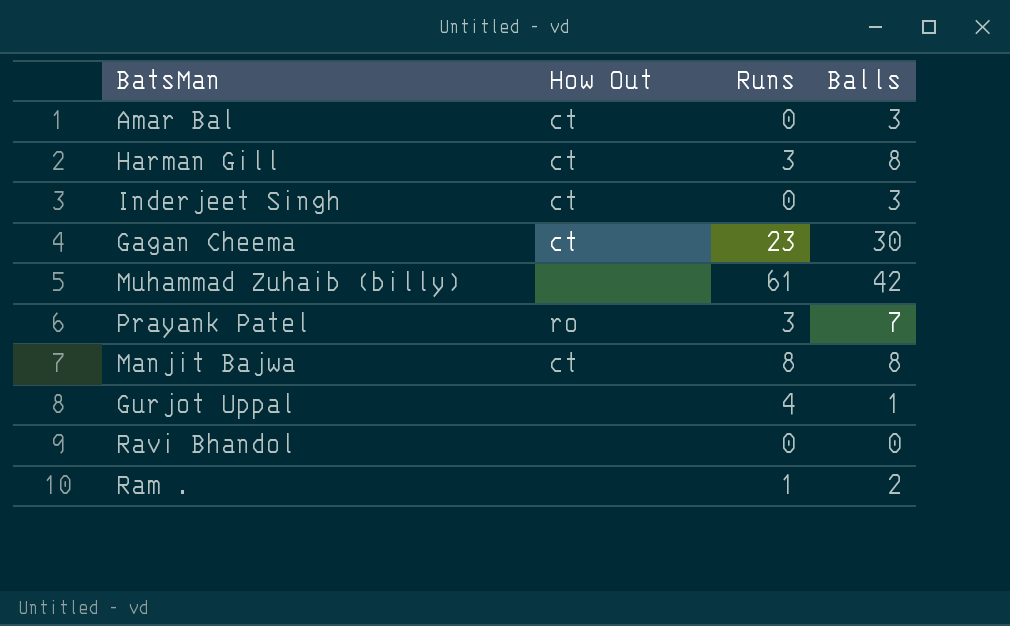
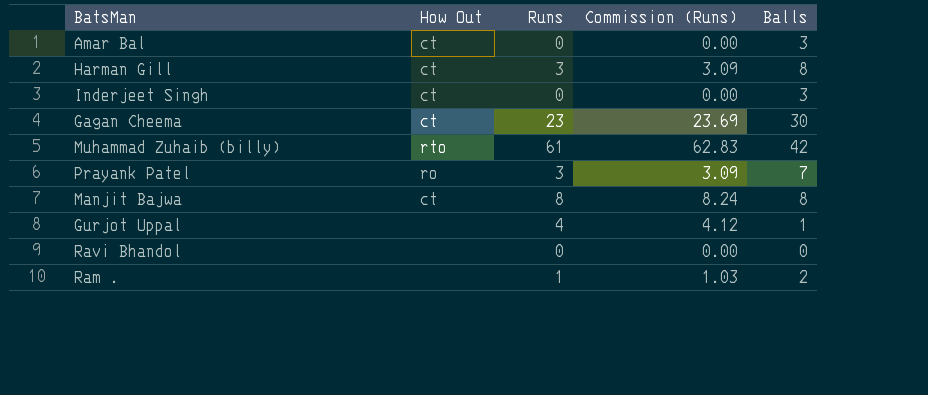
column Commission (Runs) | formula: none -> [Runs] * 1.03
Muhammad Zuhaib (billy) | How Out: none -> rto

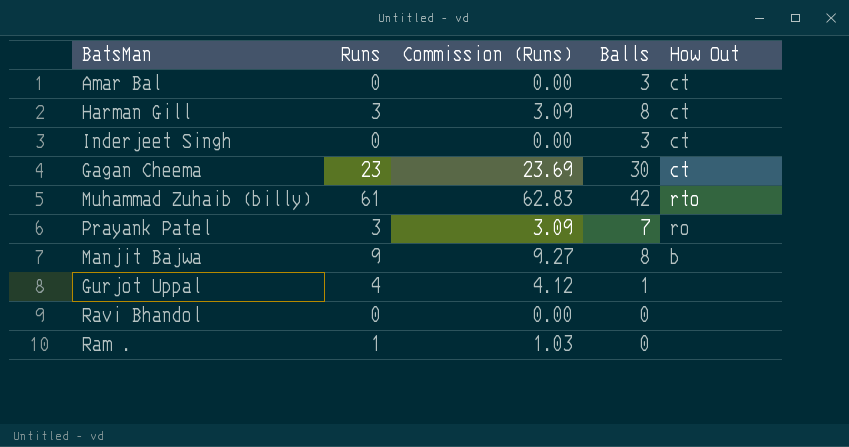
column How Out | position: 2 -> 5
Manjit Bajwa | Runs: 8 -> 9
Manjit Bajwa | Commission (Runs): 8.24 -> 9.27
Manjit Bajwa | How Out: ct -> b
Ram . | Balls: 2 -> 0

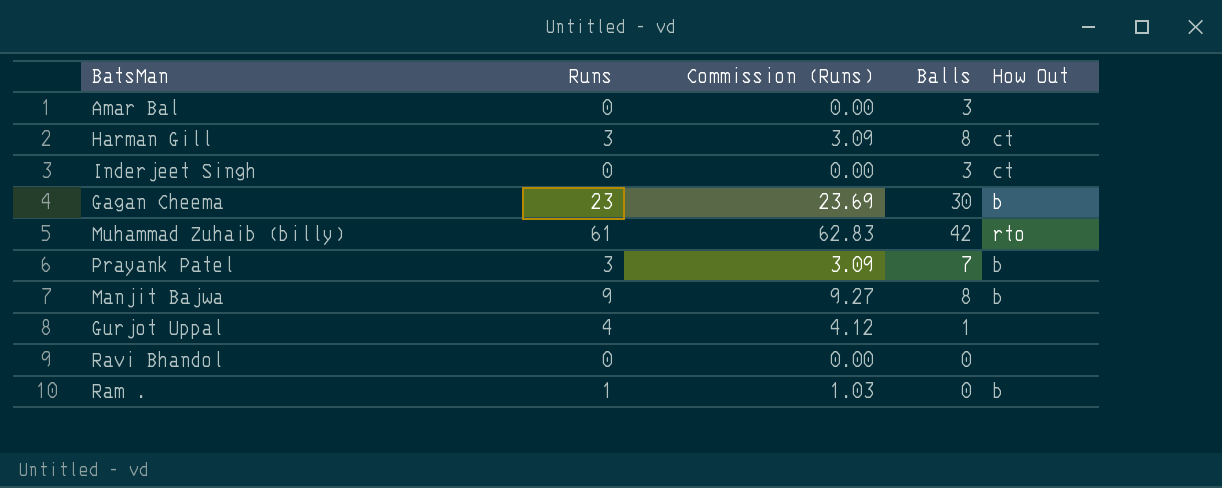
Amar Bal | How Out: ct -> none
Gagan Cheema | How Out: ct -> b
Prayank Patel | How Out: ro -> b
Ram . | How Out: none -> b

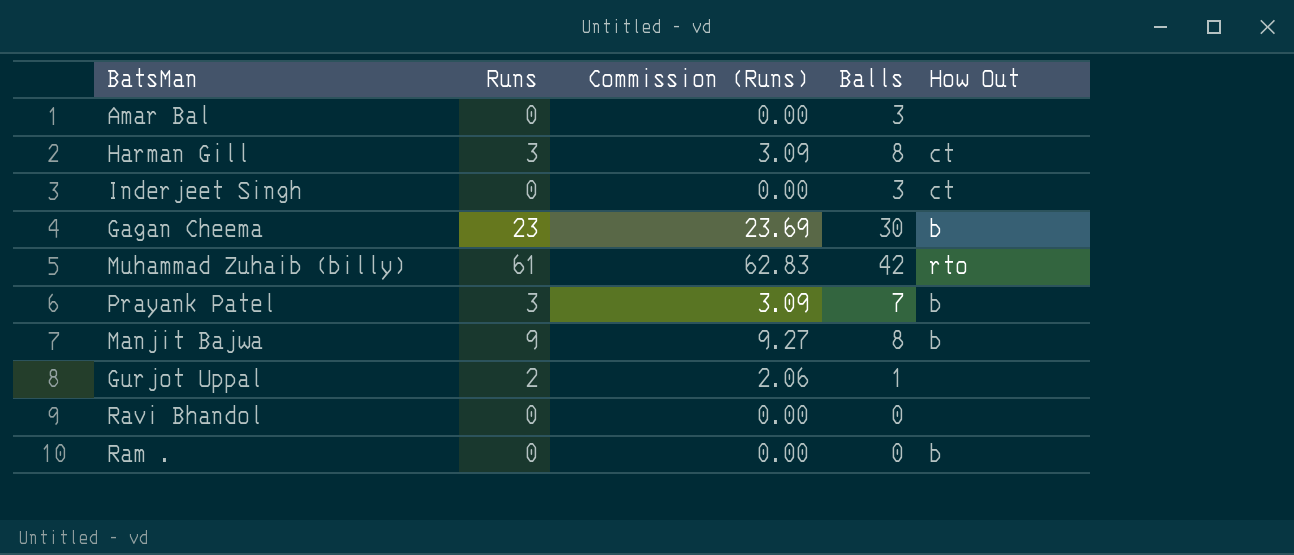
Gurjot Uppal | Runs: 4 -> 2
Gurjot Uppal | Commission (Runs): 4.12 -> 2.06
Ram . | Runs: 1 -> 0
Ram . | Commission (Runs): 1.03 -> 0.00

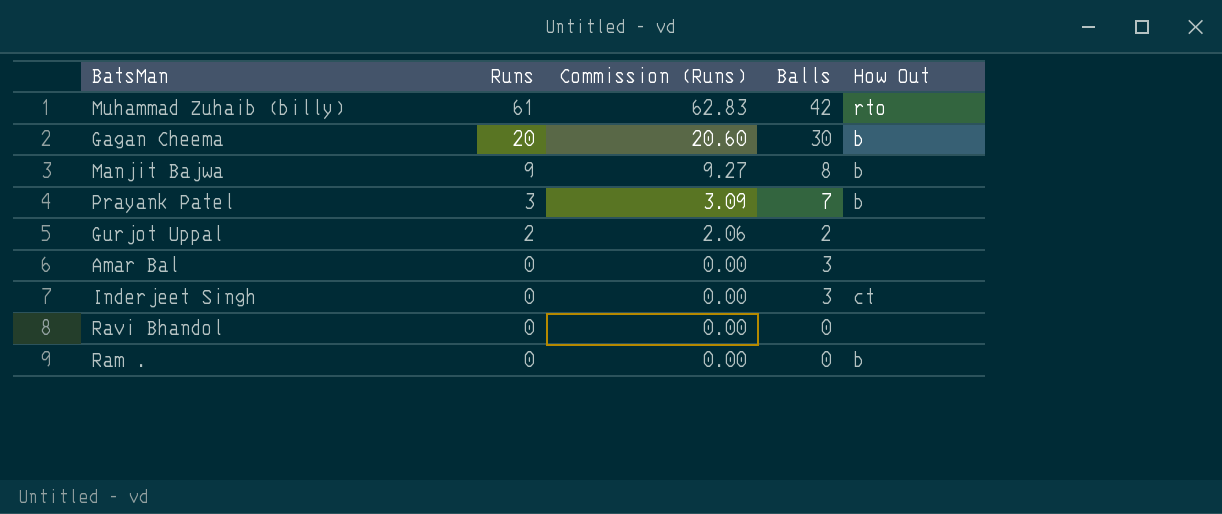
row order: none -> Runs descending
row Harman Gill: 3 | 3.09 | 8 | ct -> none
Gagan Cheema | Runs: 23 -> 20
Gagan Cheema | Commission (Runs): 23.69 -> 20.60
Gurjot Uppal | Balls: 1 -> 2

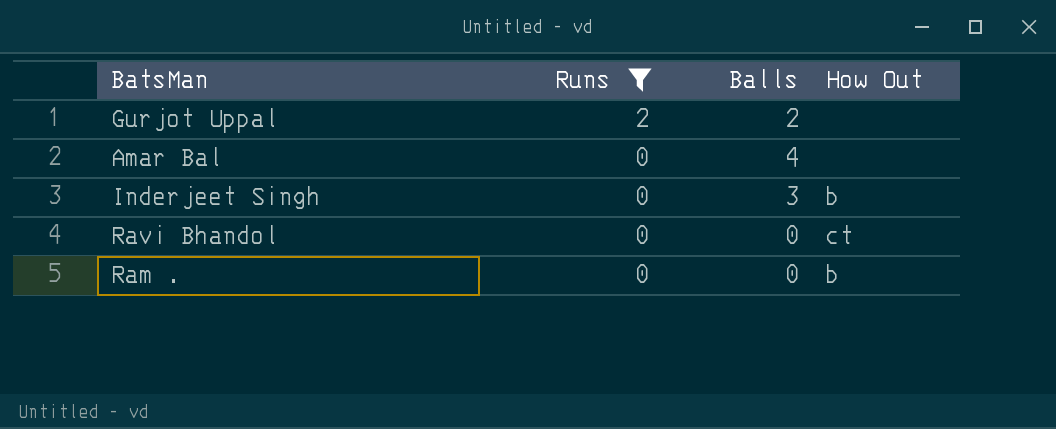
filter: none -> Runs <= 2
column Commission (Runs) | formula: [Runs] * 1.03 -> none
Amar Bal | Balls: 3 -> 4
Inderjeet Singh | How Out: ct -> b
Ravi Bhandol | How Out: none -> ct

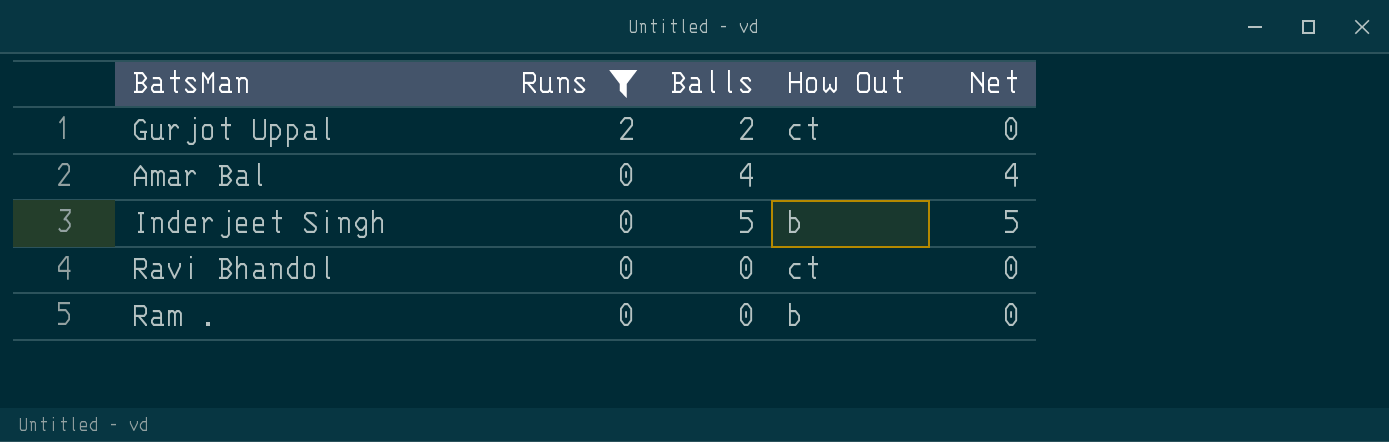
column Net | formula: none -> [Balls] - [Runs]
Gurjot Uppal | How Out: none -> ct
Inderjeet Singh | Balls: 3 -> 5

